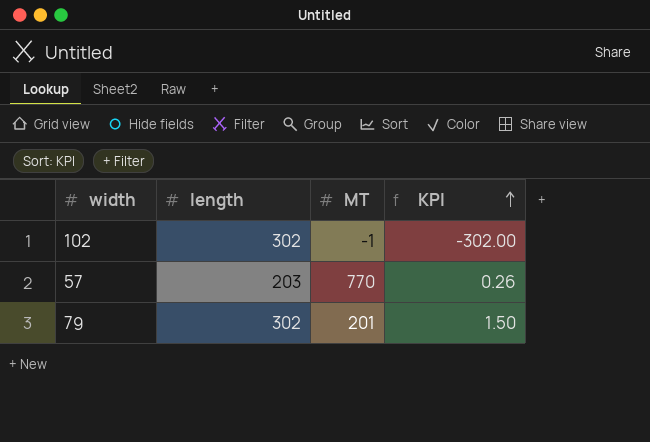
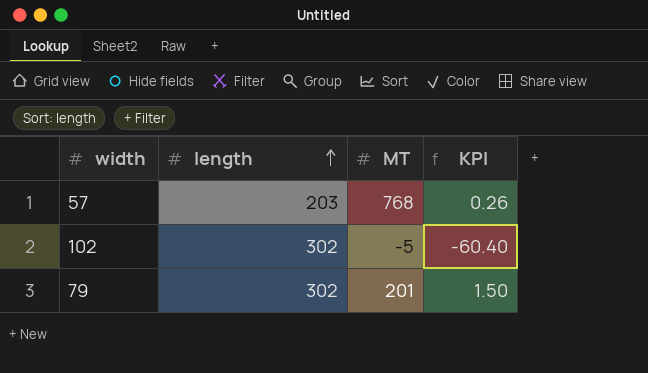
row order: KPI ascending -> length ascending
57 | MT: 770 -> 768
102 | MT: -1 -> -5
102 | KPI: -302.00 -> -60.40

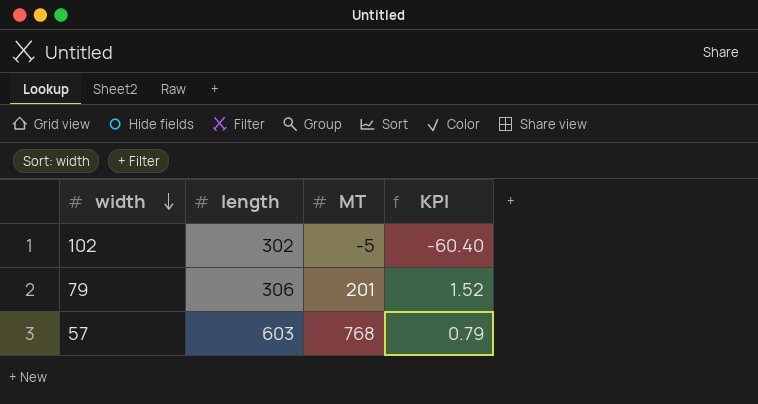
row order: length ascending -> width descending
79 | length: 302 -> 306
79 | KPI: 1.50 -> 1.52
57 | length: 203 -> 603
57 | KPI: 0.26 -> 0.79

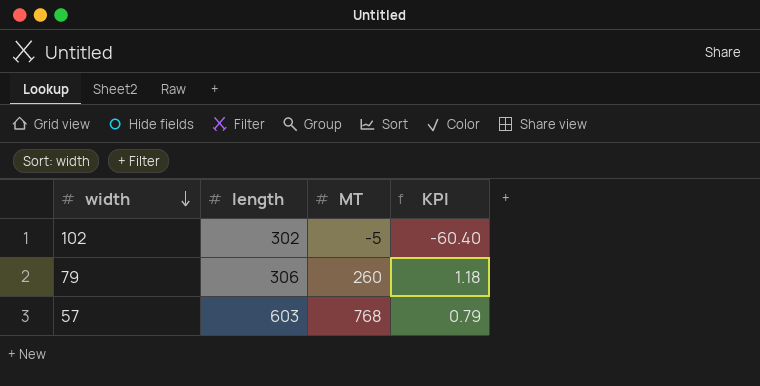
79 | MT: 201 -> 260
79 | KPI: 1.52 -> 1.18

